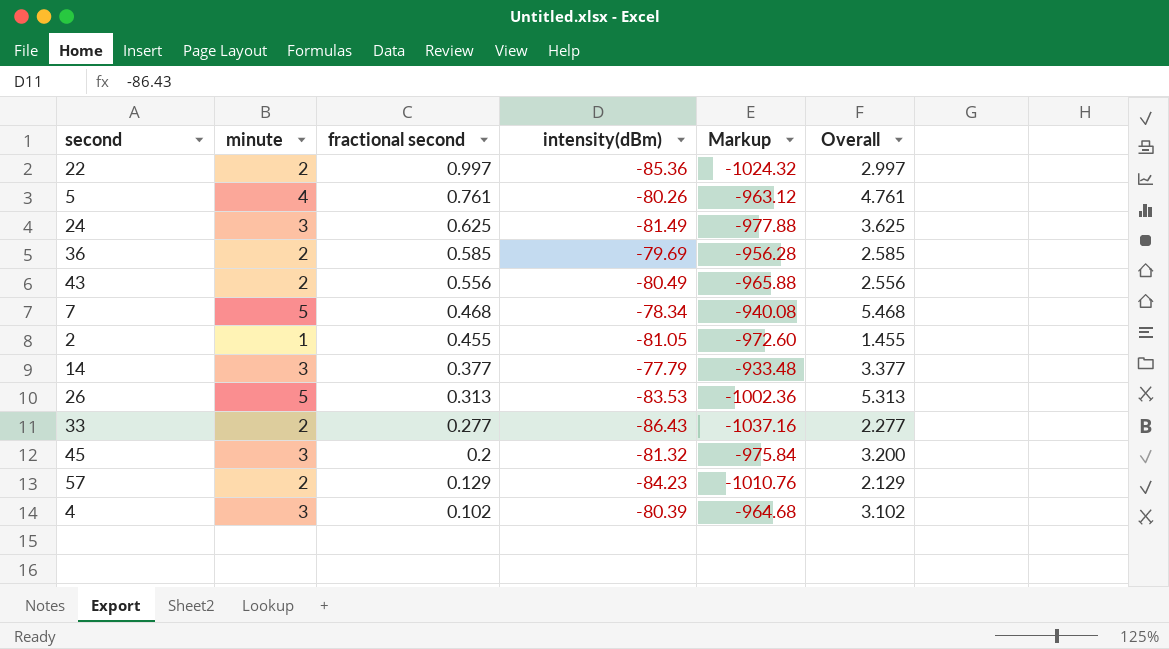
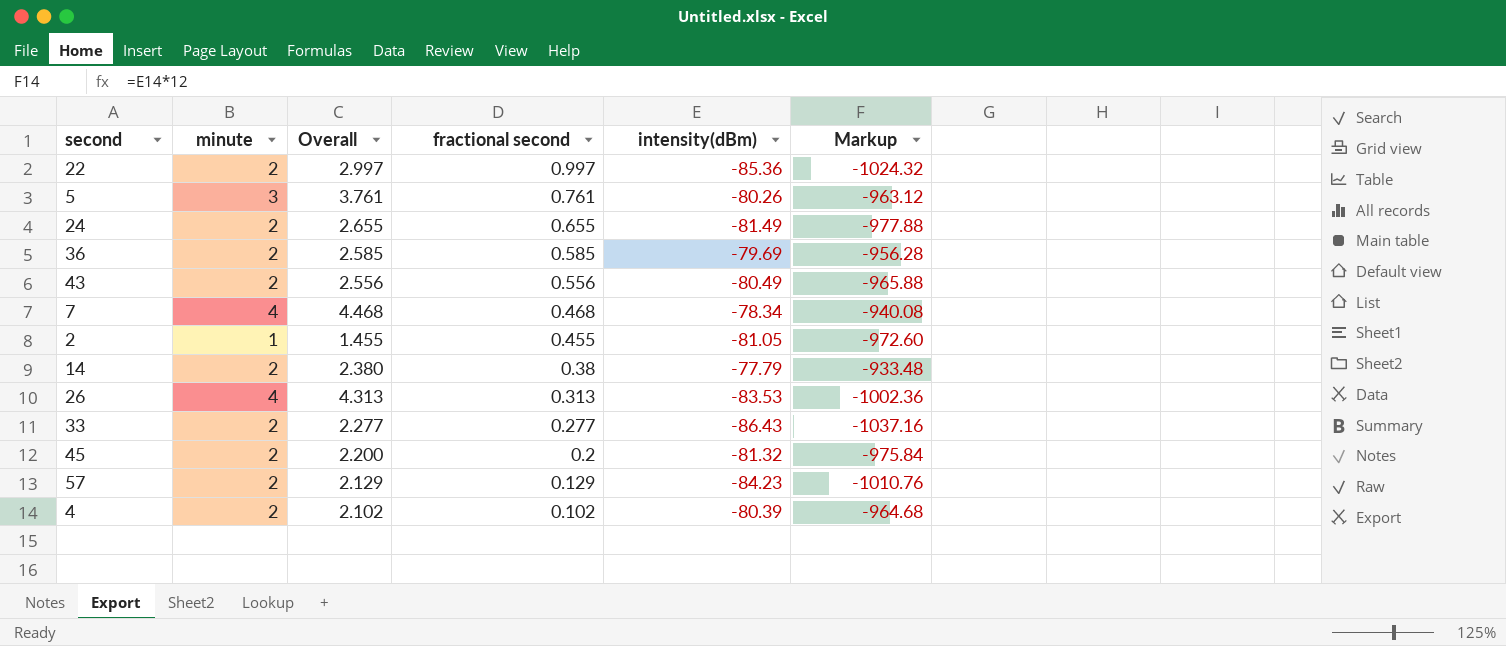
column Overall | position: 6 -> 3
5 | minute: 4 -> 3
5 | Overall: 4.761 -> 3.761
24 | minute: 3 -> 2
24 | Overall: 3.625 -> 2.655
24 | fractional second: 0.625 -> 0.655
7 | minute: 5 -> 4
7 | Overall: 5.468 -> 4.468
14 | minute: 3 -> 2
14 | Overall: 3.377 -> 2.380
14 | fractional second: 0.377 -> 0.38
26 | minute: 5 -> 4
26 | Overall: 5.313 -> 4.313
45 | minute: 3 -> 2
45 | Overall: 3.200 -> 2.200
4 | minute: 3 -> 2
4 | Overall: 3.102 -> 2.102

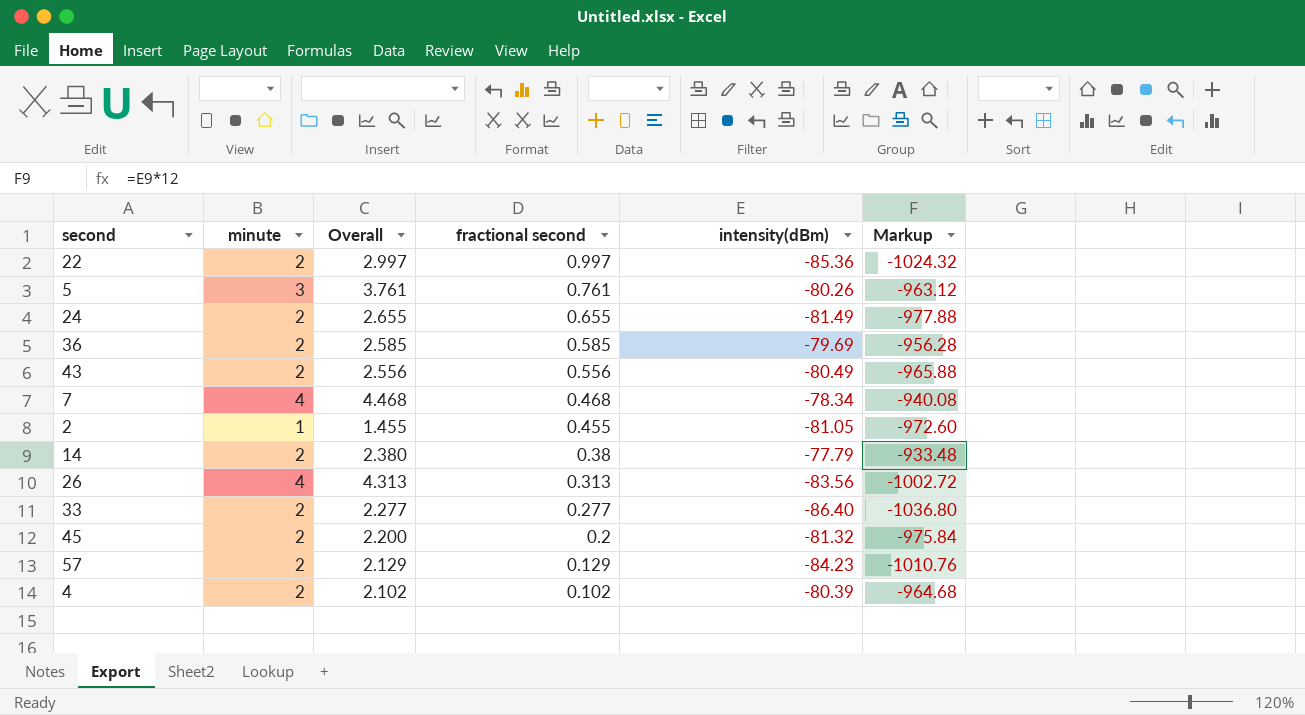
26 | intensity(dBm): -83.53 -> -83.56
26 | Markup: -1002.36 -> -1002.72
33 | intensity(dBm): -86.43 -> -86.40
33 | Markup: -1037.16 -> -1036.80

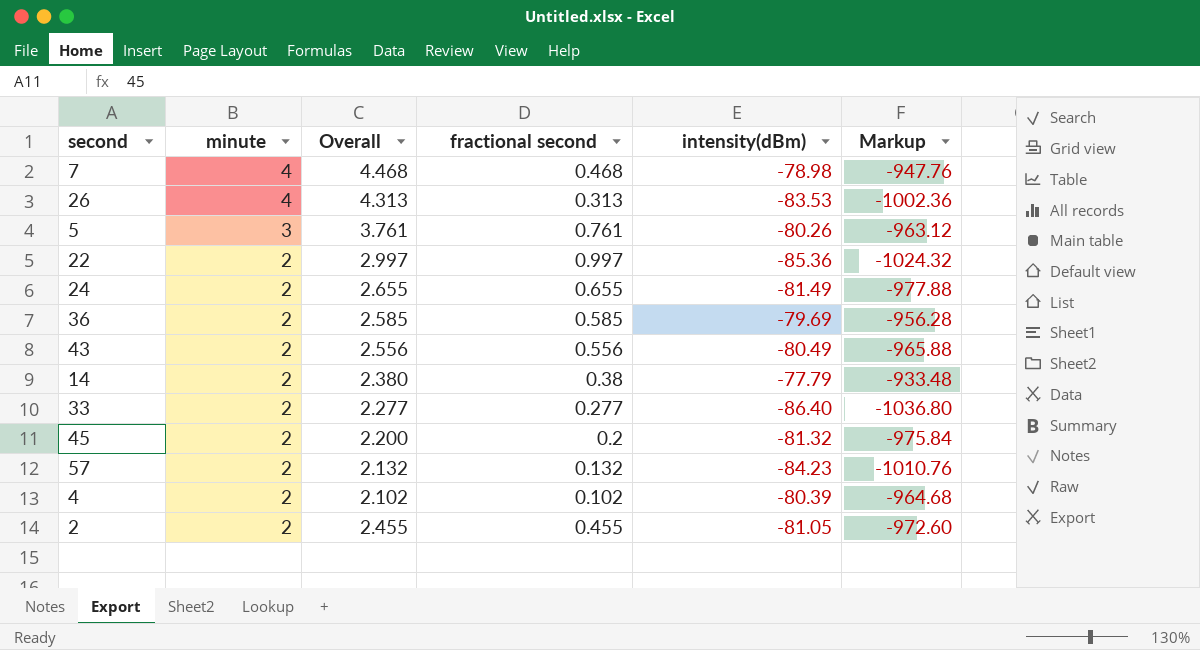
row order: fractional second descending -> minute descending
7 | intensity(dBm): -78.34 -> -78.98
7 | Markup: -940.08 -> -947.76
26 | intensity(dBm): -83.56 -> -83.53
26 | Markup: -1002.72 -> -1002.36
57 | Overall: 2.129 -> 2.132
57 | fractional second: 0.129 -> 0.132
2 | minute: 1 -> 2
2 | Overall: 1.455 -> 2.455

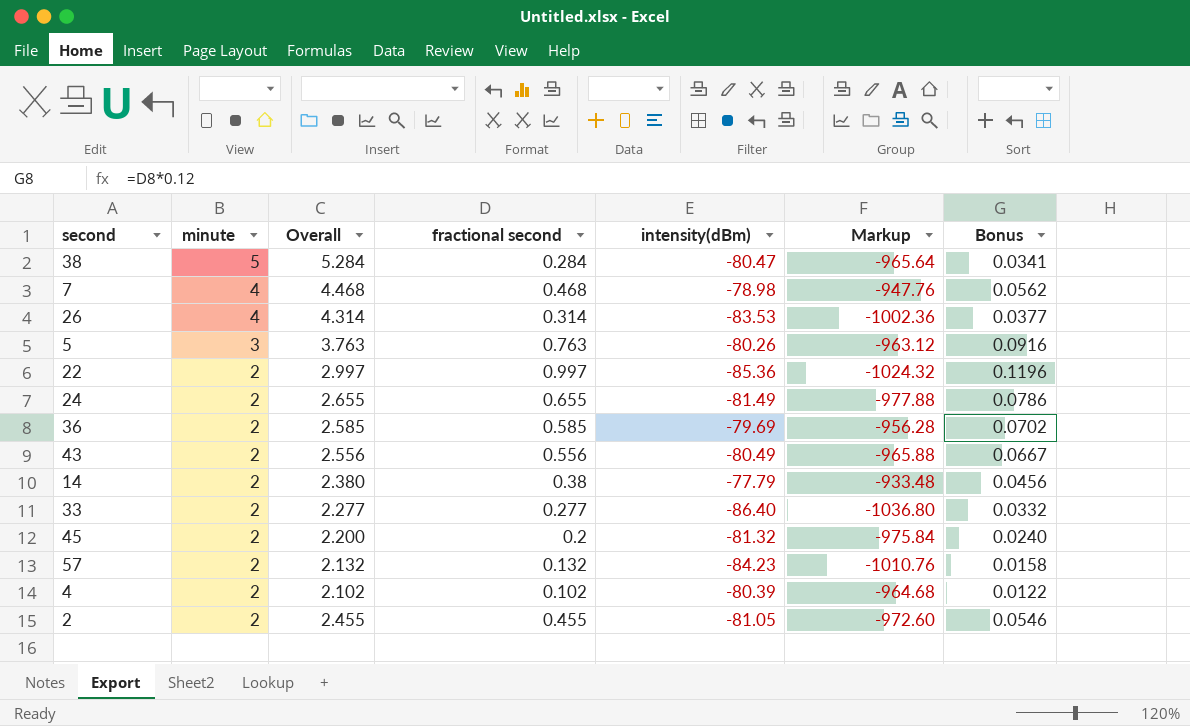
column Bonus | formula: none -> [fractional second] * 0.12
row 38: none -> 5 | 5.284 | 0.284 | -80.47 | -965.64 | 0.0341
26 | Overall: 4.313 -> 4.314
26 | fractional second: 0.313 -> 0.314
5 | Overall: 3.761 -> 3.763
5 | fractional second: 0.761 -> 0.763

